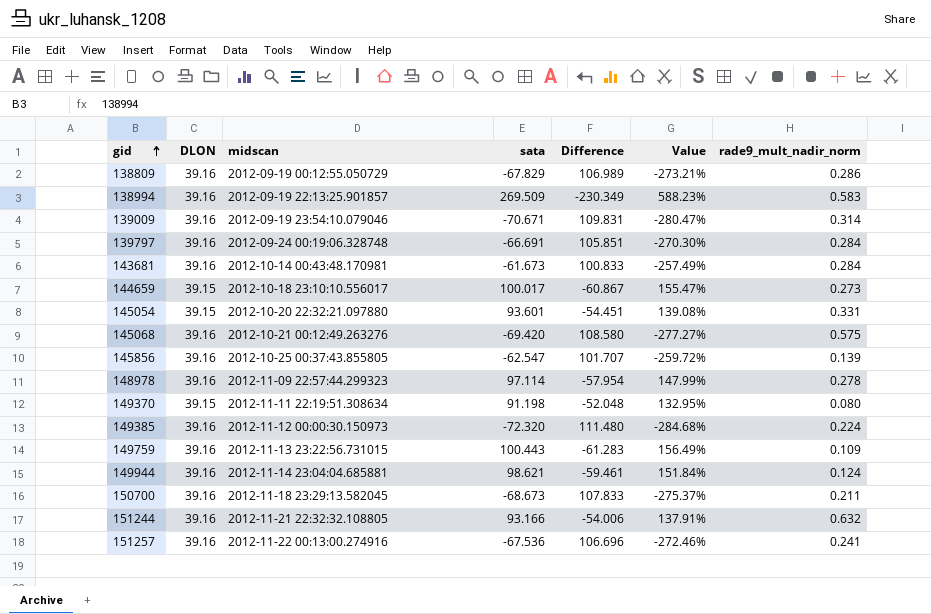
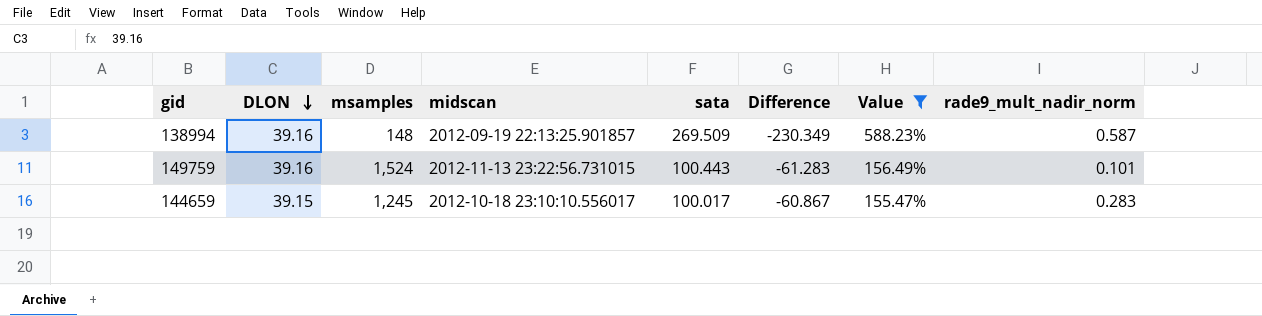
filter: none -> Value >= 155.47%
row order: gid ascending -> DLON descending
column msamples | position: none -> 3
138994 | rade9_mult_nadir_norm: 0.583 -> 0.587
149759 | rade9_mult_nadir_norm: 0.109 -> 0.101
144659 | rade9_mult_nadir_norm: 0.273 -> 0.283

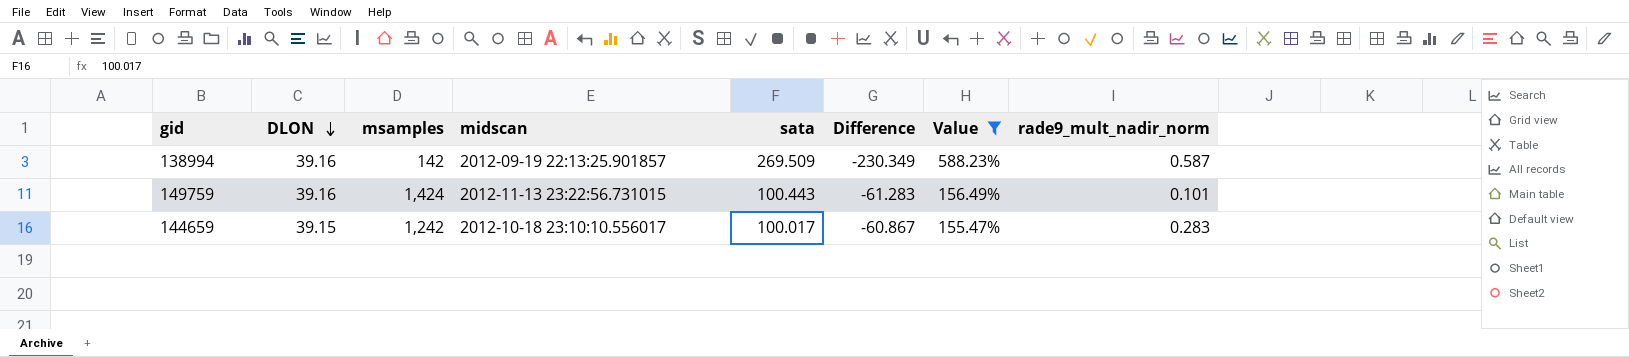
138994 | msamples: 148 -> 142
149759 | msamples: 1,524 -> 1,424
144659 | msamples: 1,245 -> 1,242

